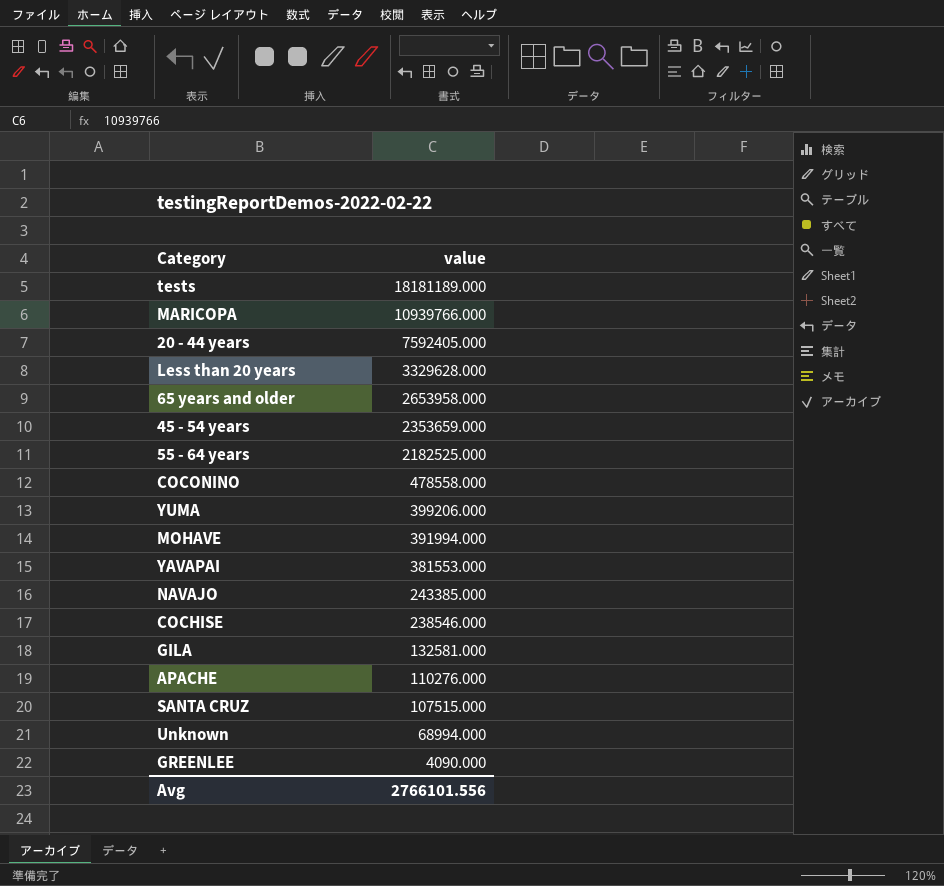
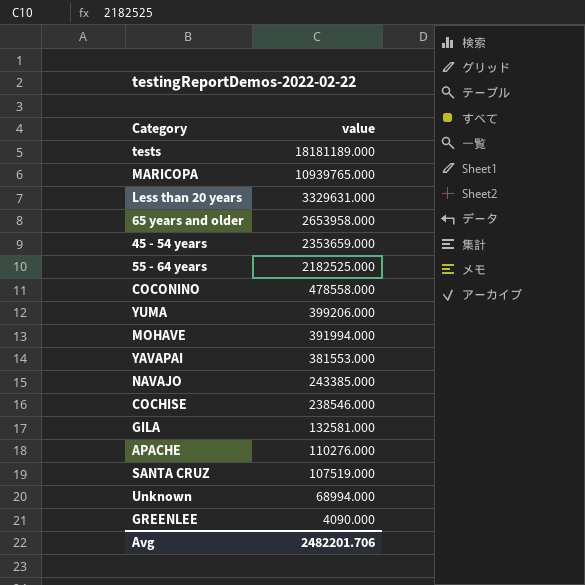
row 20 - 44 years: 7592405.000 -> none
MARICOPA | value: 10939766.000 -> 10939765.000
Less than 20 years | value: 3329628.000 -> 3329631.000
SANTA CRUZ | value: 107515.000 -> 107519.000
Avg | value: 2766101.556 -> 2482201.706

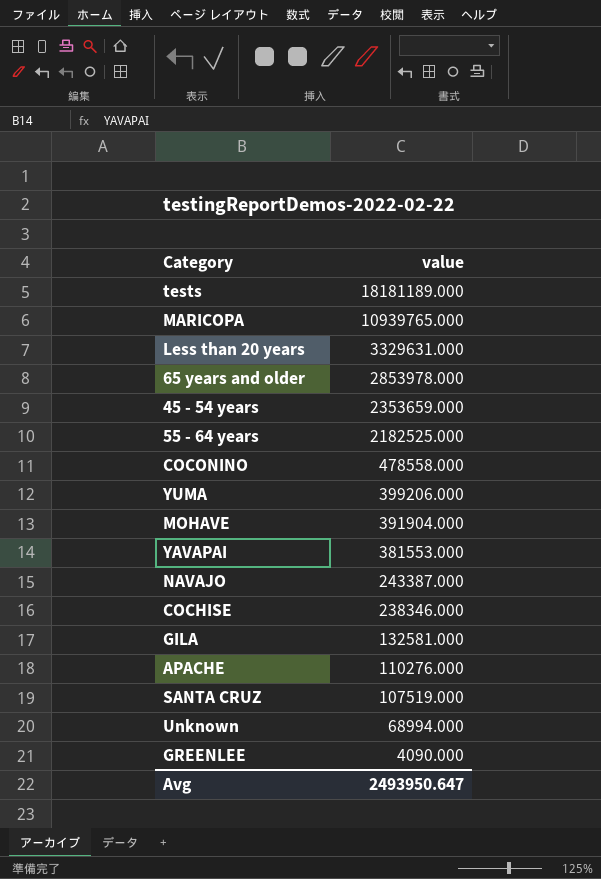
65 years and older | value: 2653958.000 -> 2853978.000
MOHAVE | value: 391994.000 -> 391904.000
NAVAJO | value: 243385.000 -> 243387.000
COCHISE | value: 238546.000 -> 238346.000
Avg | value: 2482201.706 -> 2493950.647

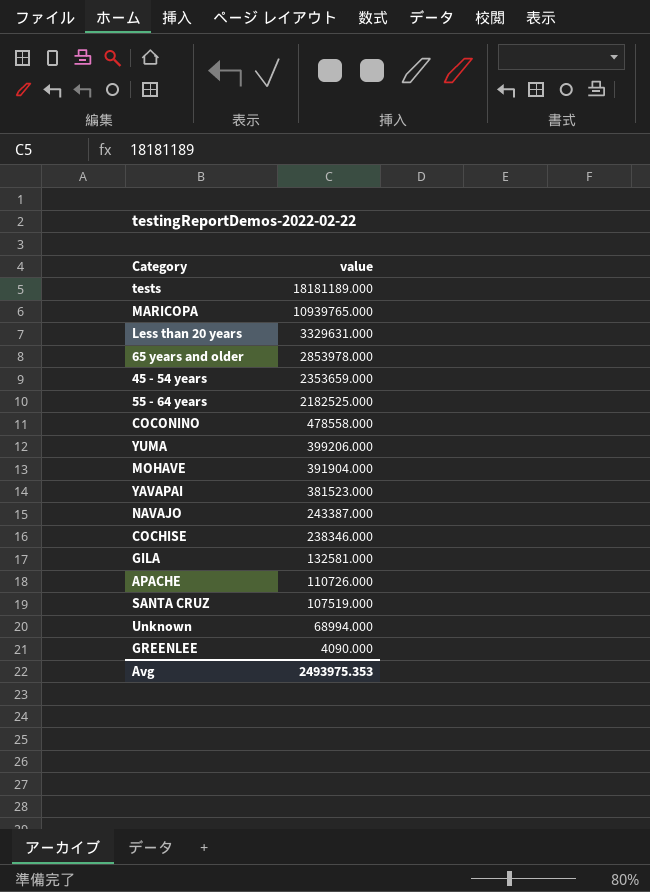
YAVAPAI | value: 381553.000 -> 381523.000
APACHE | value: 110276.000 -> 110726.000
Avg | value: 2493950.647 -> 2493975.353

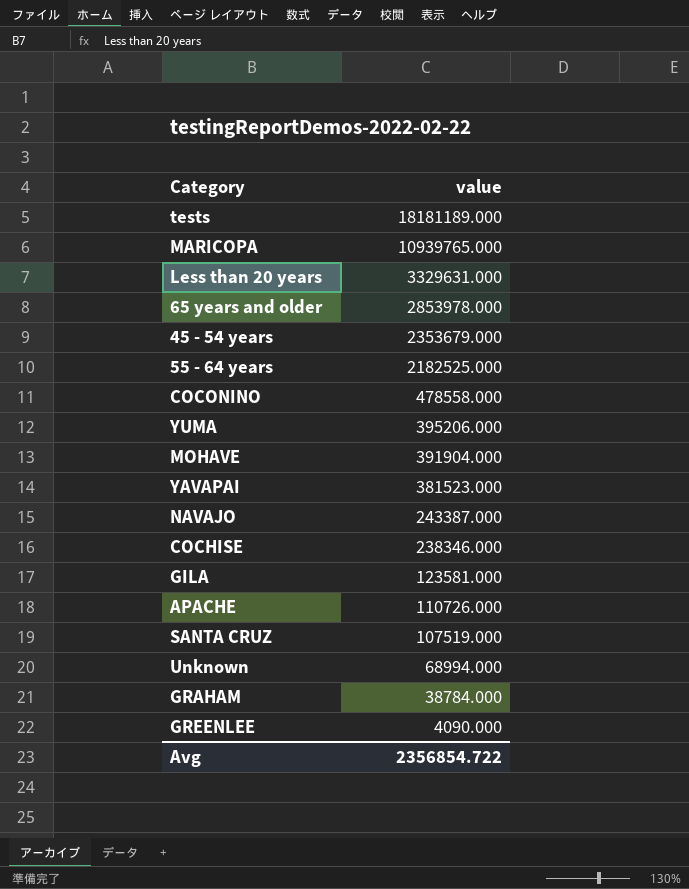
45 - 54 years | value: 2353659.000 -> 2353679.000
YUMA | value: 399206.000 -> 395206.000
GILA | value: 132581.000 -> 123581.000
row GRAHAM: none -> 38784.000
Avg | value: 2493975.353 -> 2356854.722

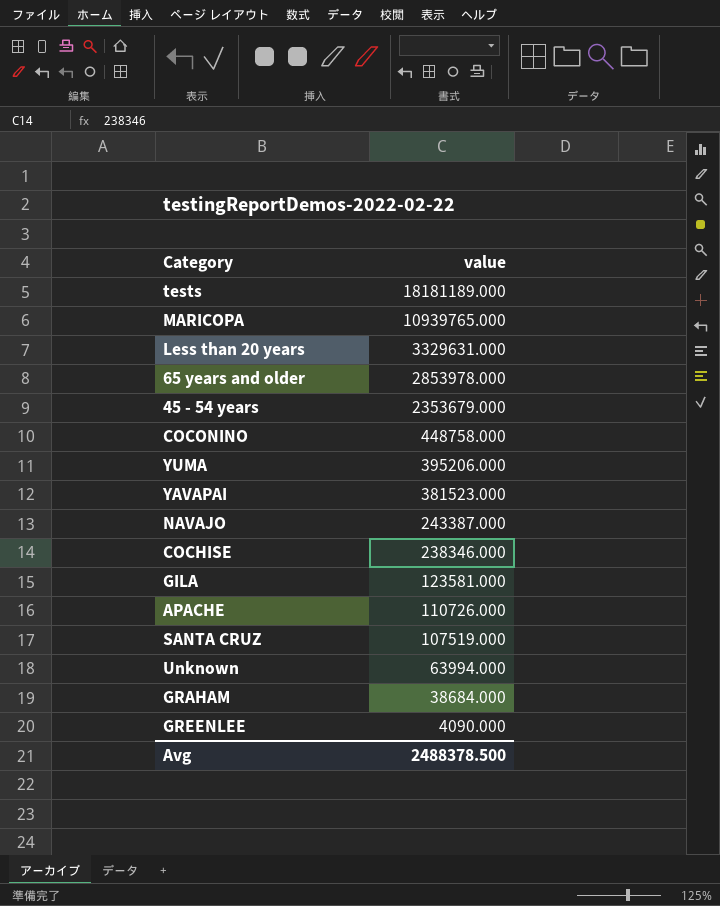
row 55 - 64 years: 2182525.000 -> none
row MOHAVE: 391904.000 -> none
COCONINO | value: 478558.000 -> 448758.000
Unknown | value: 68994.000 -> 63994.000
GRAHAM | value: 38784.000 -> 38684.000
Avg | value: 2356854.722 -> 2488378.500

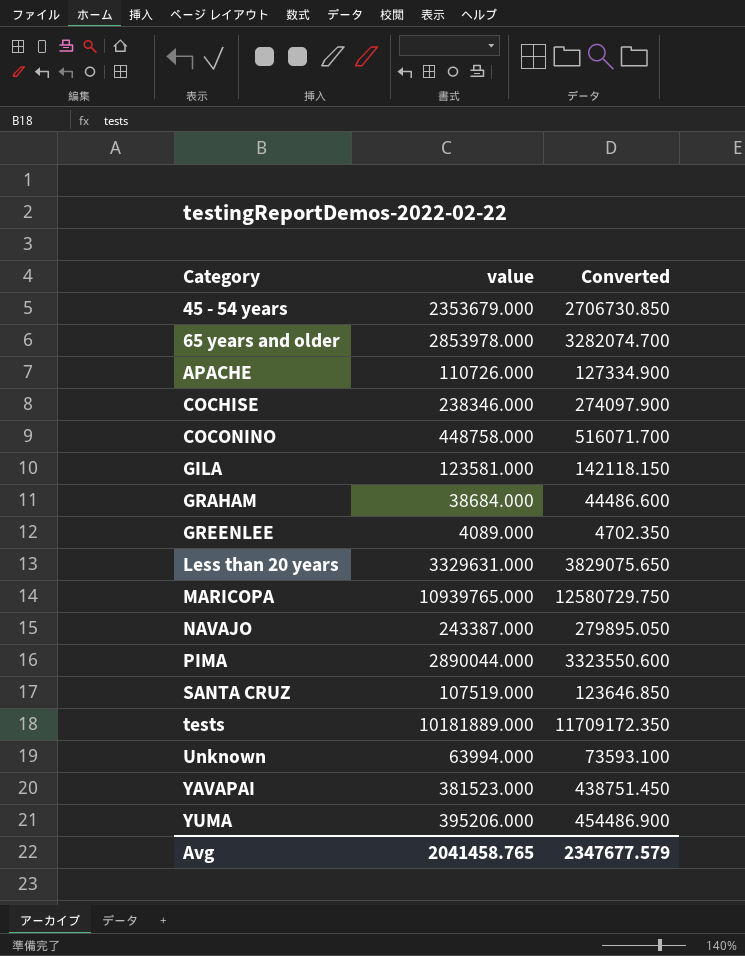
row order: value descending -> Category ascending
column Converted | formula: none -> [value] * 1.15
GREENLEE | value: 4090.000 -> 4089.000
row PIMA: none -> 2890044.000 | 3323550.600
tests | value: 18181189.000 -> 10181889.000
Avg | value: 2488378.500 -> 2041458.765

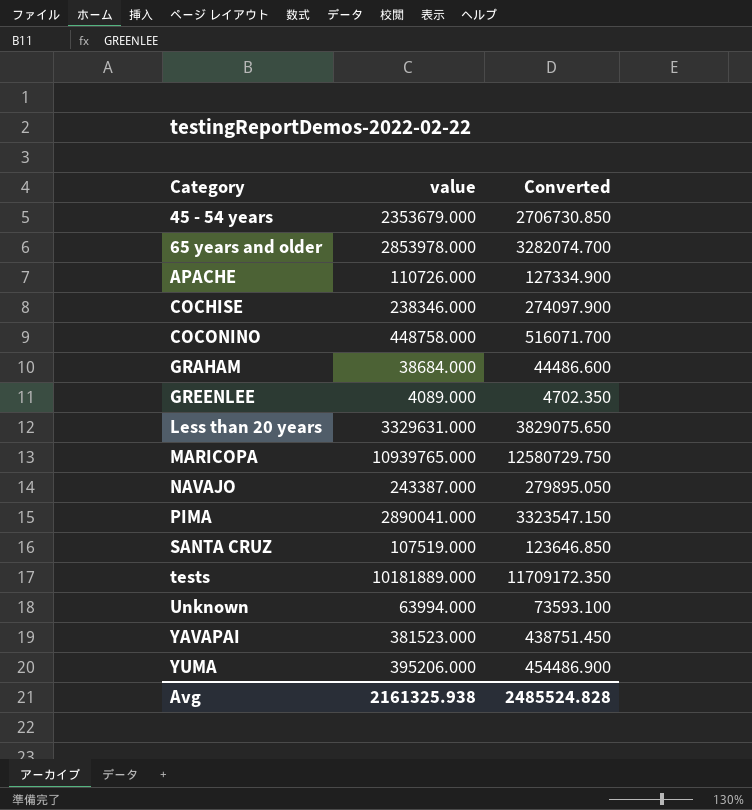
row GILA: 123581.000 | 142118.150 -> none
PIMA | value: 2890044.000 -> 2890041.000
PIMA | Converted: 3323550.600 -> 3323547.150
Avg | value: 2041458.765 -> 2161325.938
Avg | Converted: 2347677.579 -> 2485524.828

